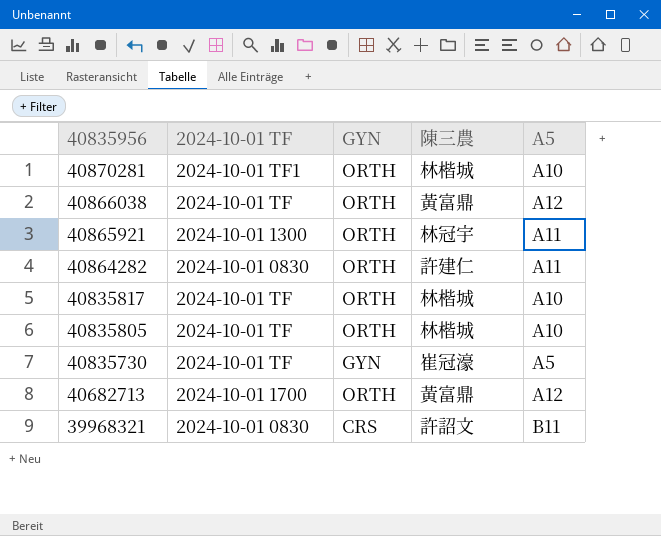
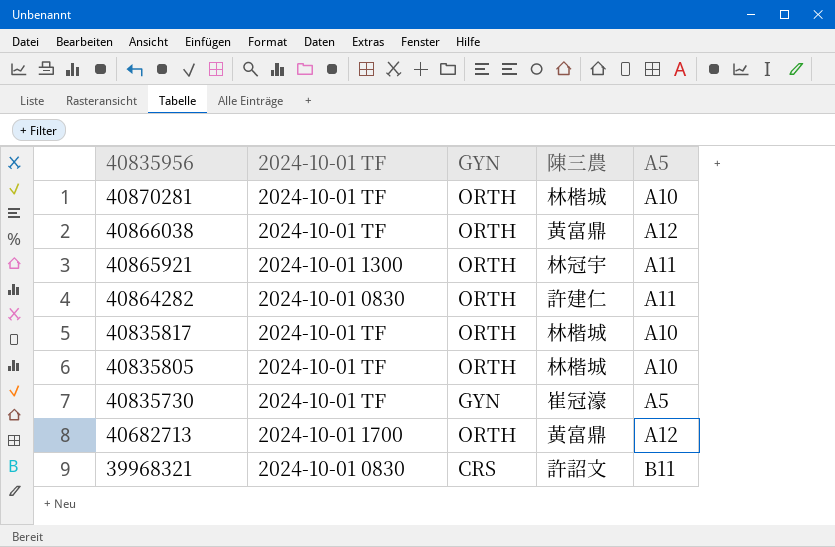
40870281 | 2024-10-01 TF: 2024-10-01 TF1 -> 2024-10-01 TF

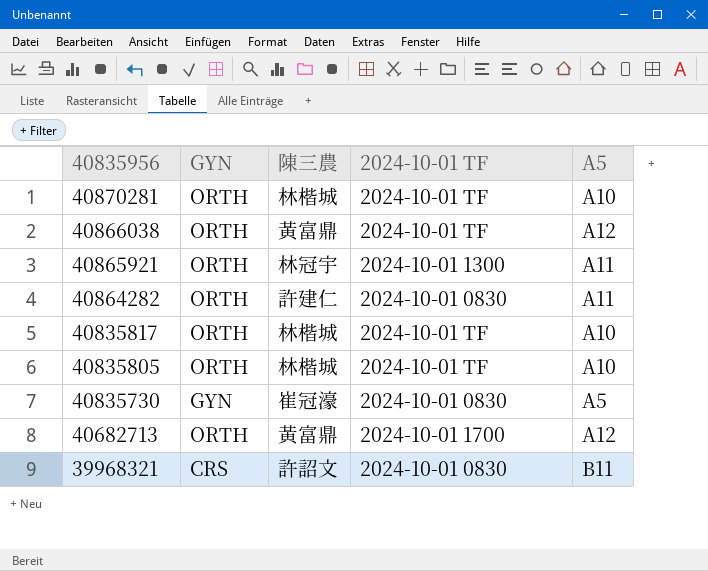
column 2024-10-01 TF | position: 2 -> 4
40835730 | 2024-10-01 TF: 2024-10-01 TF -> 2024-10-01 0830

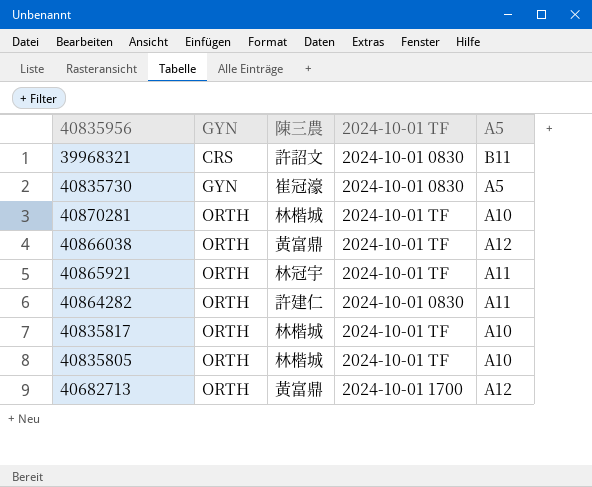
row order: 40835956 descending -> GYN ascending
40865921 | 2024-10-01 TF: 2024-10-01 1300 -> 2024-10-01 TF

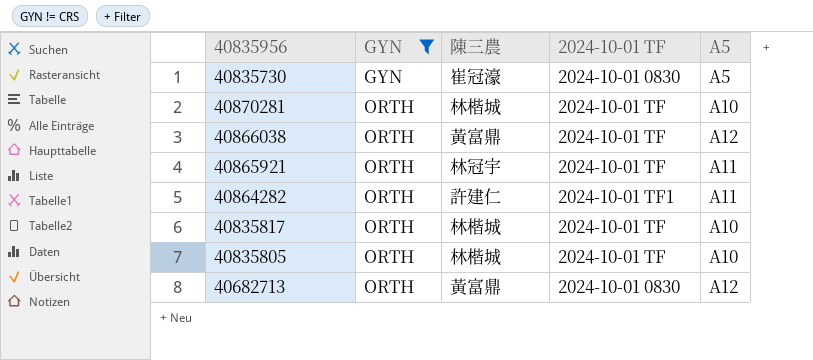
filter: none -> GYN != CRS
40864282 | 2024-10-01 TF: 2024-10-01 0830 -> 2024-10-01 TF1
40682713 | 2024-10-01 TF: 2024-10-01 1700 -> 2024-10-01 0830

